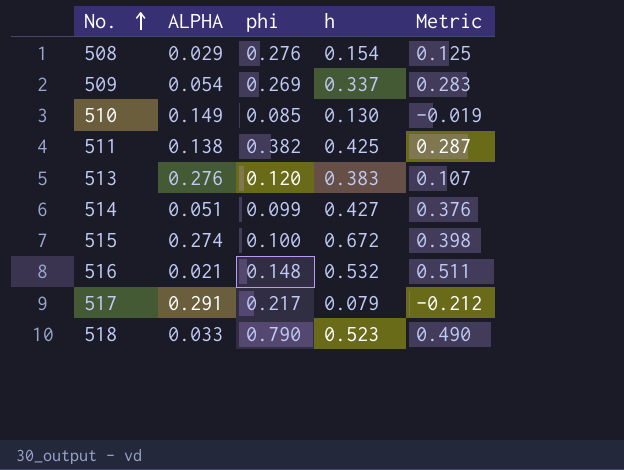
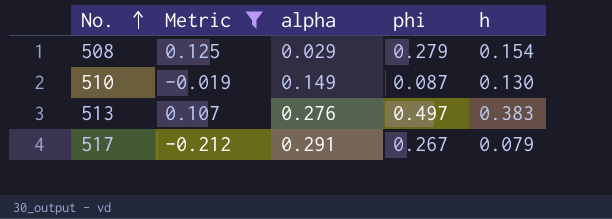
filter: none -> Metric <= 0.125
column Metric | position: 5 -> 2
column name: ALPHA -> alpha
508 | phi: 0.276 -> 0.279
510 | phi: 0.085 -> 0.087
513 | phi: 0.120 -> 0.497
517 | phi: 0.217 -> 0.267

